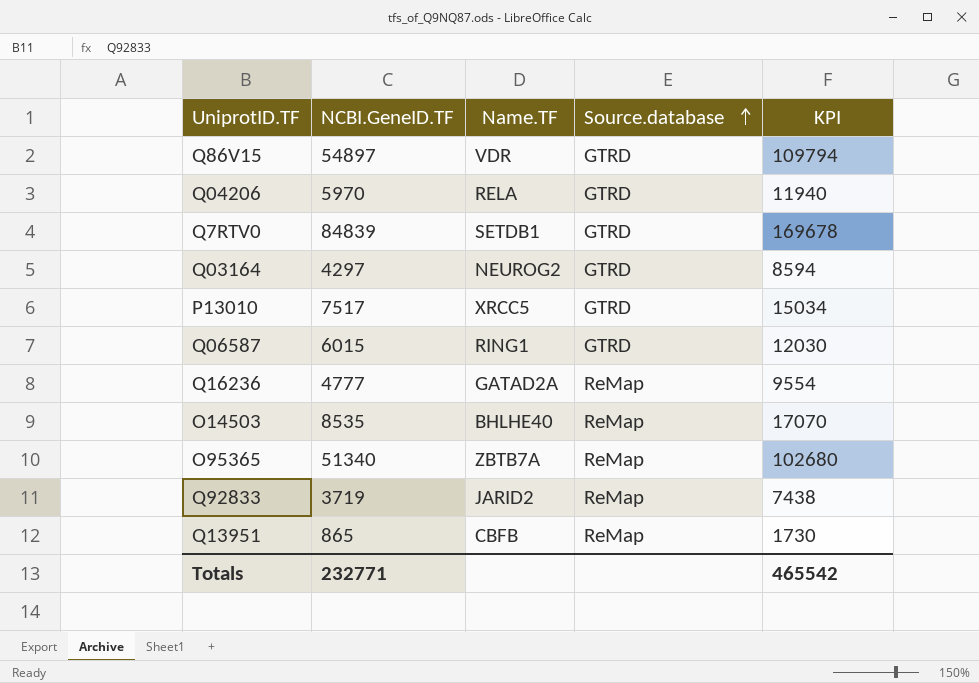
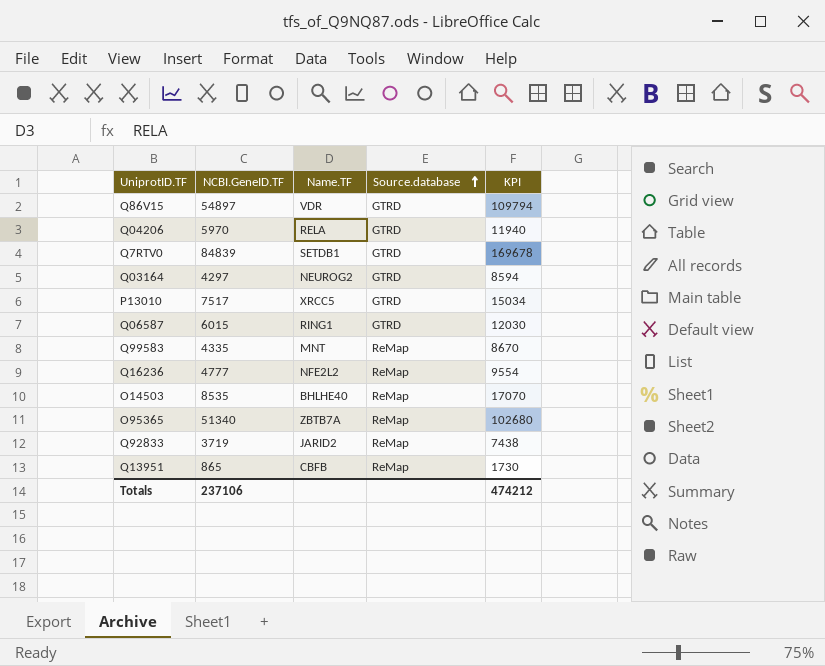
row Q99583: none -> 4335 | MNT | ReMap | 8670
Q16236 | Name.TF: GATAD2A -> NFE2L2
Totals | NCBI.GeneID.TF: 232771 -> 237106
Totals | KPI: 465542 -> 474212

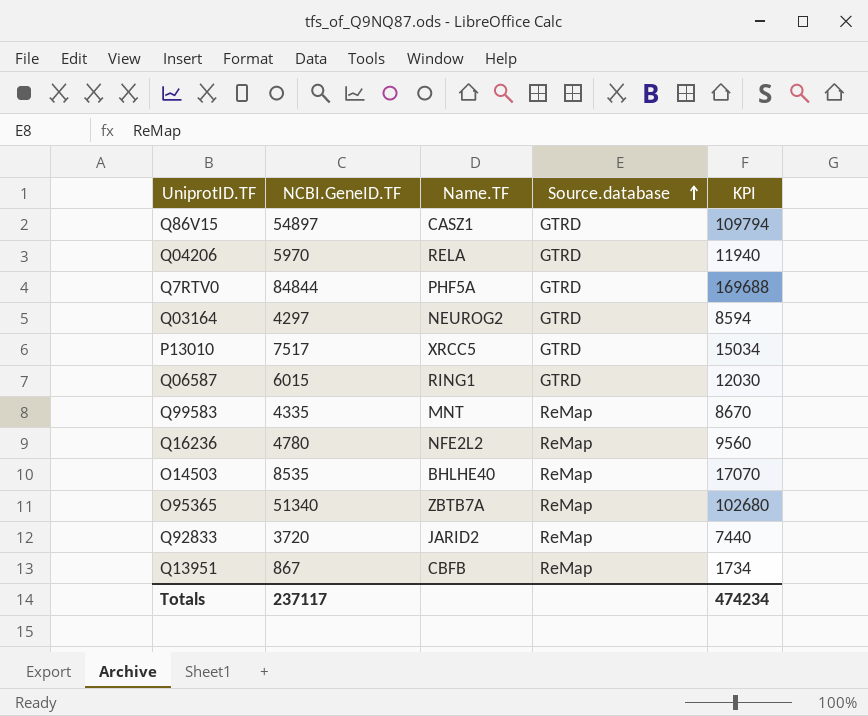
Q86V15 | Name.TF: VDR -> CASZ1
Q7RTV0 | NCBI.GeneID.TF: 84839 -> 84844
Q7RTV0 | Name.TF: SETDB1 -> PHF5A
Q7RTV0 | KPI: 169678 -> 169688
Q16236 | NCBI.GeneID.TF: 4777 -> 4780
Q16236 | KPI: 9554 -> 9560
Q92833 | NCBI.GeneID.TF: 3719 -> 3720
Q92833 | KPI: 7438 -> 7440
Q13951 | NCBI.GeneID.TF: 865 -> 867
Q13951 | KPI: 1730 -> 1734
Totals | NCBI.GeneID.TF: 237106 -> 237117
Totals | KPI: 474212 -> 474234

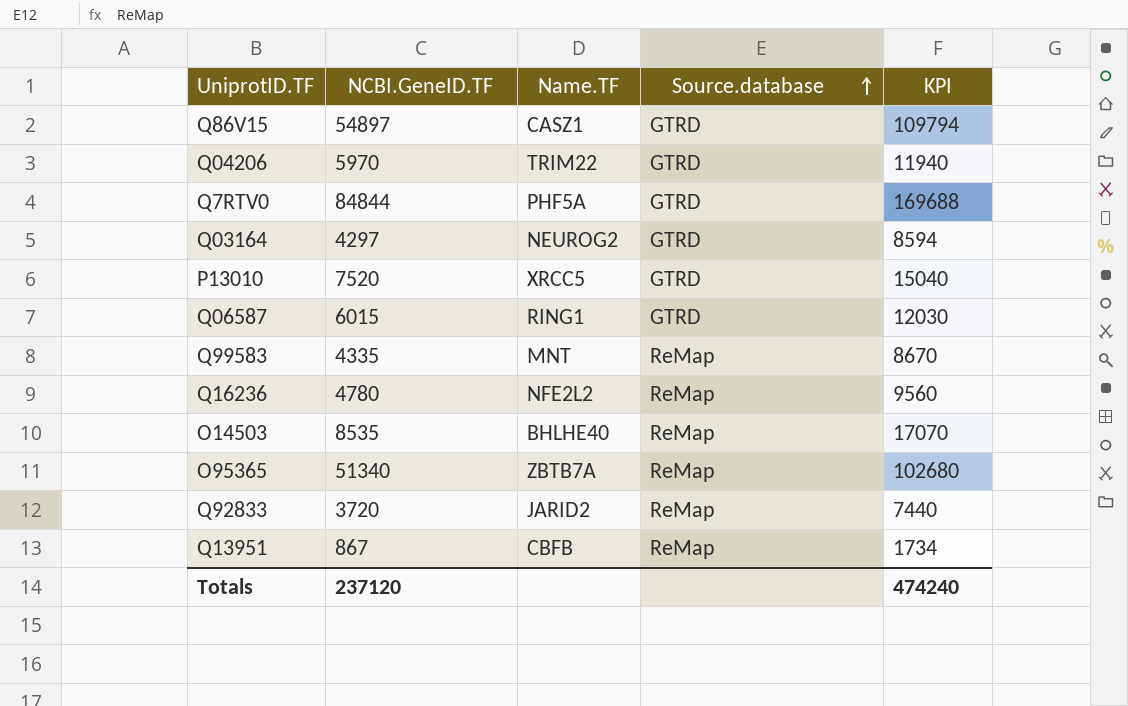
Q04206 | Name.TF: RELA -> TRIM22
P13010 | NCBI.GeneID.TF: 7517 -> 7520
P13010 | KPI: 15034 -> 15040
Totals | NCBI.GeneID.TF: 237117 -> 237120
Totals | KPI: 474234 -> 474240

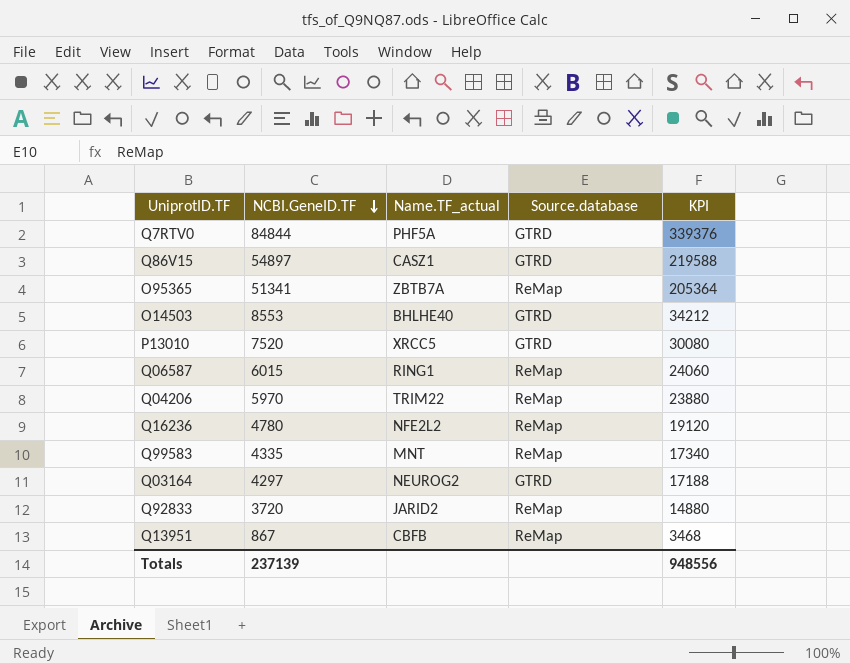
row order: Source.database ascending -> NCBI.GeneID.TF descending
column name: Name.TF -> Name.TF_actual
column KPI | formula: [NCBI.GeneID.TF] * 2 -> [NCBI.GeneID.TF] * 4
O95365 | NCBI.GeneID.TF: 51340 -> 51341
O14503 | NCBI.GeneID.TF: 8535 -> 8553
O14503 | Source.database: ReMap -> GTRD
Q06587 | Source.database: GTRD -> ReMap
Q04206 | Source.database: GTRD -> ReMap
Totals | NCBI.GeneID.TF: 237120 -> 237139
Totals | KPI: 474240 -> 948556

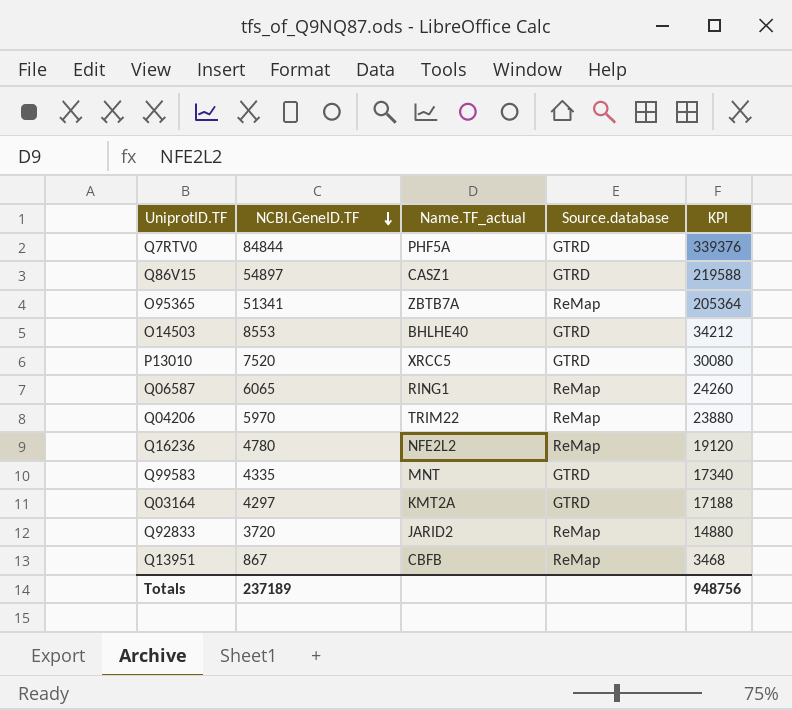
Q06587 | NCBI.GeneID.TF: 6015 -> 6065
Q06587 | KPI: 24060 -> 24260
Q99583 | Source.database: ReMap -> GTRD
Q03164 | Name.TF_actual: NEUROG2 -> KMT2A
Totals | NCBI.GeneID.TF: 237139 -> 237189
Totals | KPI: 948556 -> 948756

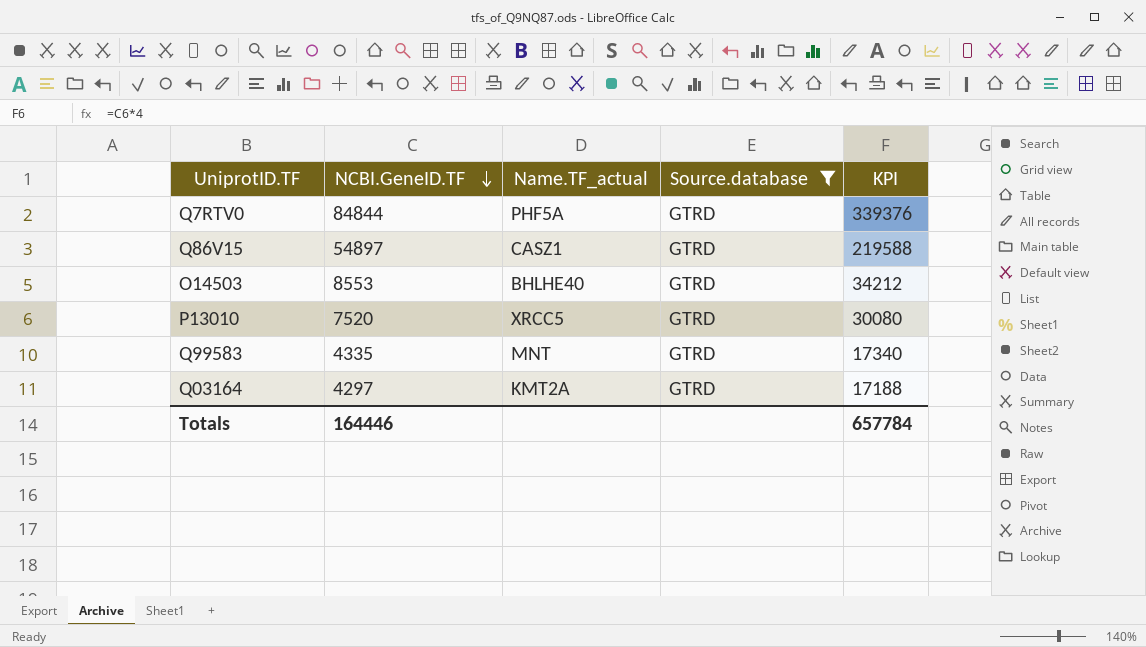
filter: none -> Source.database = GTRD
Totals | NCBI.GeneID.TF: 237189 -> 164446
Totals | KPI: 948756 -> 657784

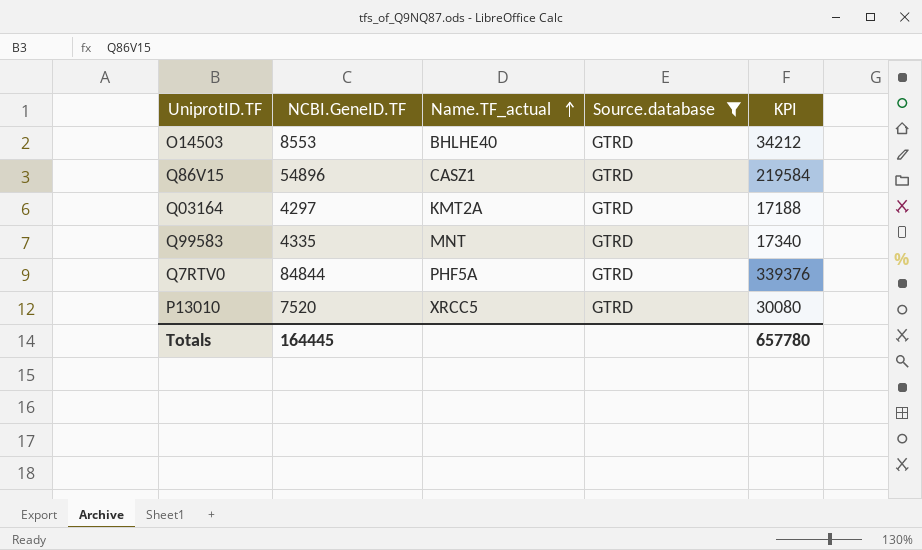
row order: NCBI.GeneID.TF descending -> Name.TF_actual ascending
Q86V15 | NCBI.GeneID.TF: 54897 -> 54896
Q86V15 | KPI: 219588 -> 219584
Totals | NCBI.GeneID.TF: 164446 -> 164445
Totals | KPI: 657784 -> 657780

